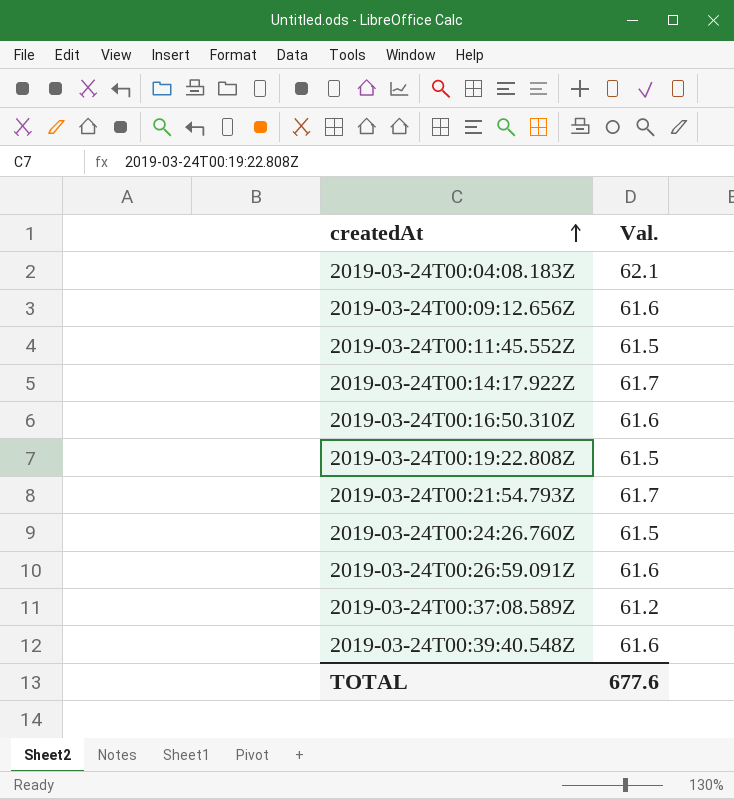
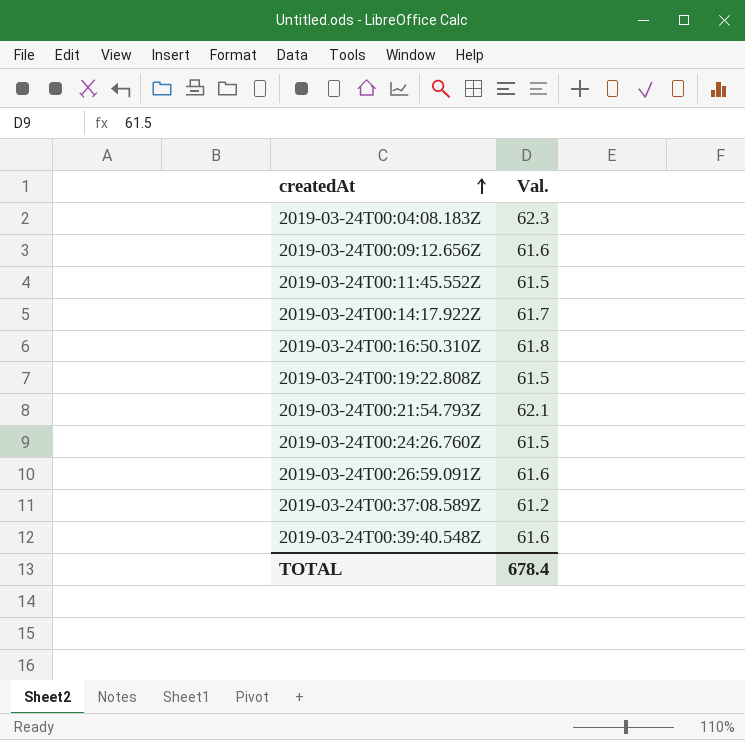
2019-03-24T00:04:08.183Z | Val.: 62.1 -> 62.3
2019-03-24T00:16:50.310Z | Val.: 61.6 -> 61.8
2019-03-24T00:21:54.793Z | Val.: 61.7 -> 62.1
TOTAL | Val.: 677.6 -> 678.4

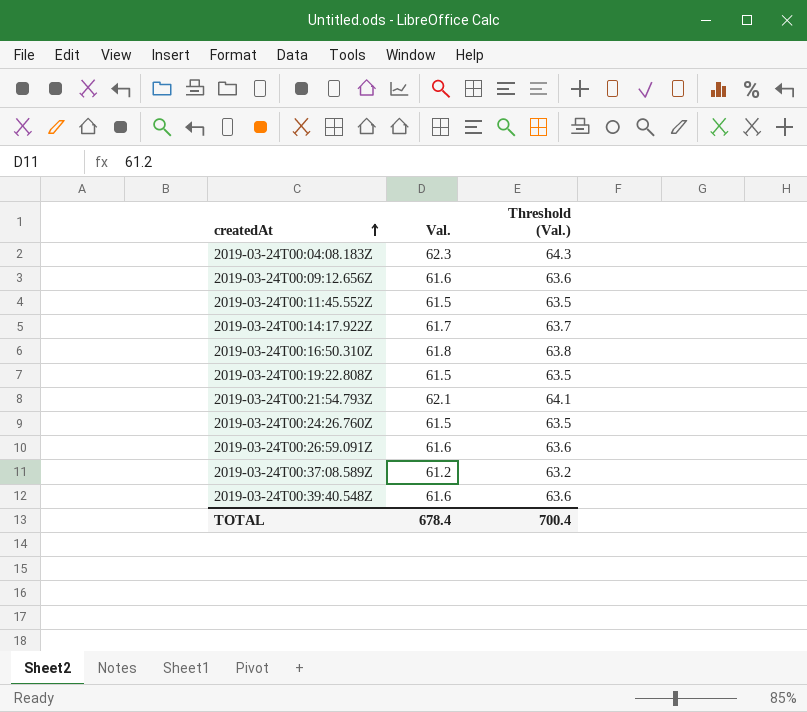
column Threshold (Val.) | formula: none -> [Val.] + 2

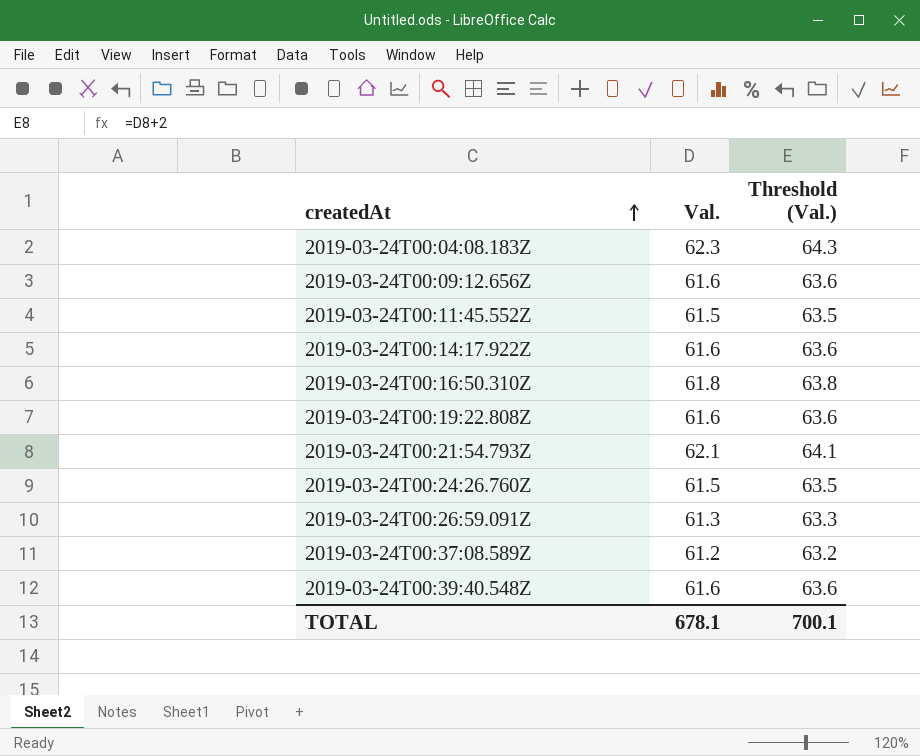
2019-03-24T00:14:17.922Z | Val.: 61.7 -> 61.6
2019-03-24T00:14:17.922Z | Threshold (Val.): 63.7 -> 63.6
2019-03-24T00:19:22.808Z | Val.: 61.5 -> 61.6
2019-03-24T00:19:22.808Z | Threshold (Val.): 63.5 -> 63.6
2019-03-24T00:26:59.091Z | Val.: 61.6 -> 61.3
2019-03-24T00:26:59.091Z | Threshold (Val.): 63.6 -> 63.3
TOTAL | Val.: 678.4 -> 678.1
TOTAL | Threshold (Val.): 700.4 -> 700.1

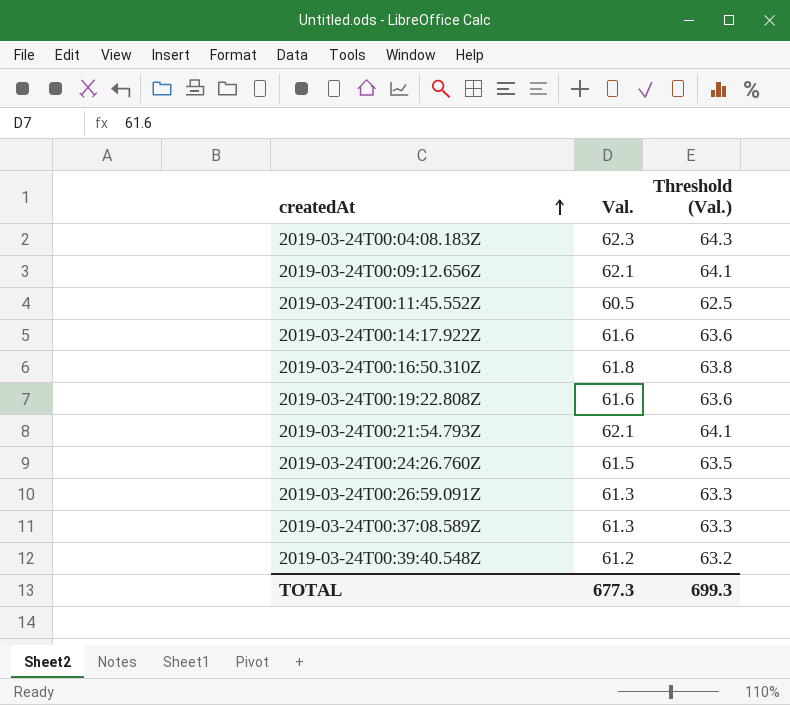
2019-03-24T00:09:12.656Z | Val.: 61.6 -> 62.1
2019-03-24T00:09:12.656Z | Threshold (Val.): 63.6 -> 64.1
2019-03-24T00:11:45.552Z | Val.: 61.5 -> 60.5
2019-03-24T00:11:45.552Z | Threshold (Val.): 63.5 -> 62.5
2019-03-24T00:37:08.589Z | Val.: 61.2 -> 61.3
2019-03-24T00:37:08.589Z | Threshold (Val.): 63.2 -> 63.3
2019-03-24T00:39:40.548Z | Val.: 61.6 -> 61.2
2019-03-24T00:39:40.548Z | Threshold (Val.): 63.6 -> 63.2
TOTAL | Val.: 678.1 -> 677.3
TOTAL | Threshold (Val.): 700.1 -> 699.3

